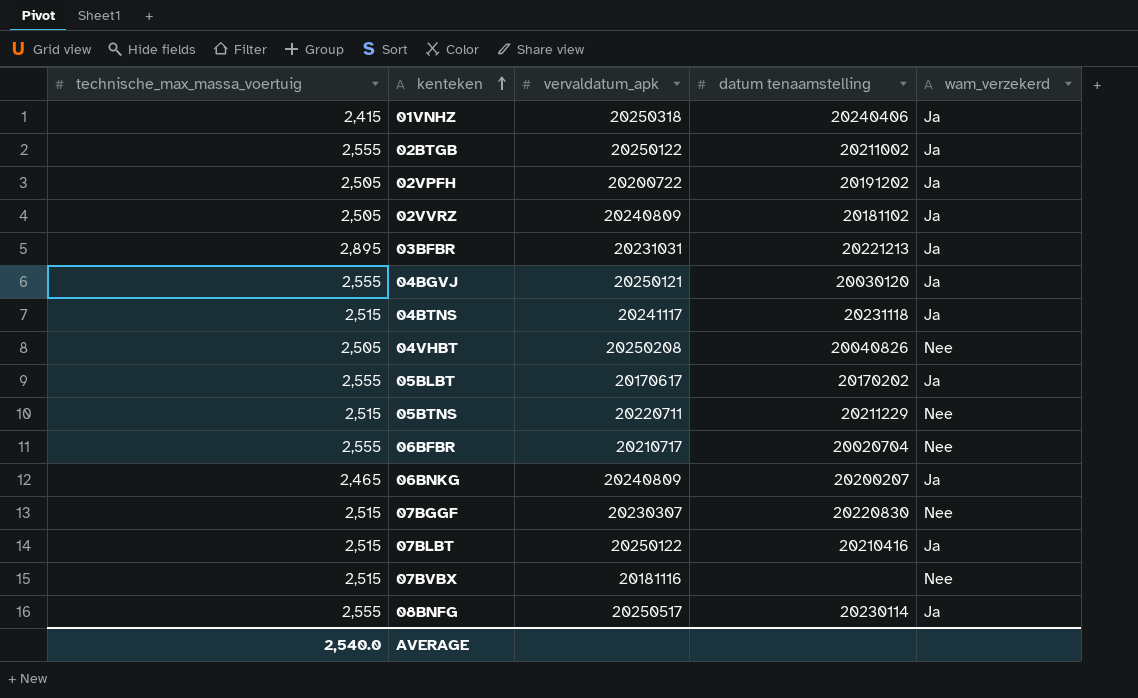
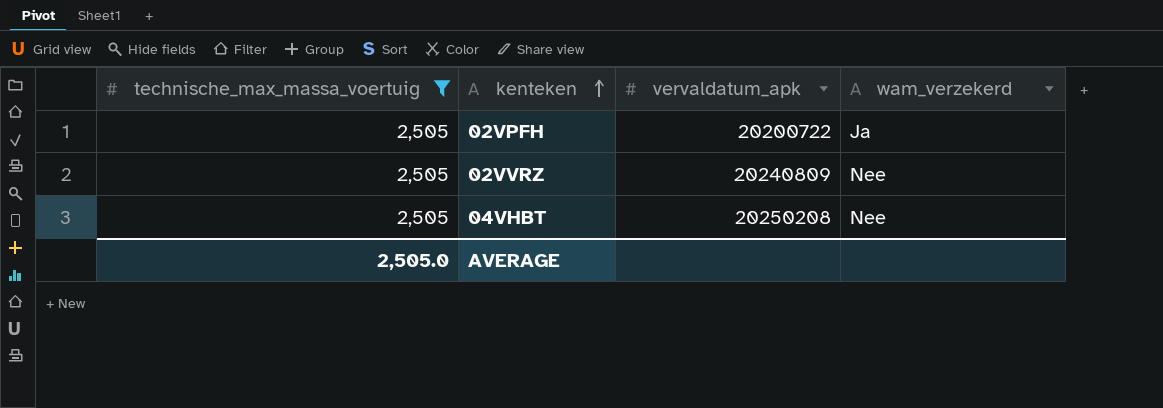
filter: none -> technische_max_massa_voertuig = 2,505
column datum tenaamstelling | position: 4 -> none
02VVRZ | wam_verzekerd: Ja -> Nee
AVERAGE | technische_max_massa_voertuig: 2,540.0 -> 2,505.0

